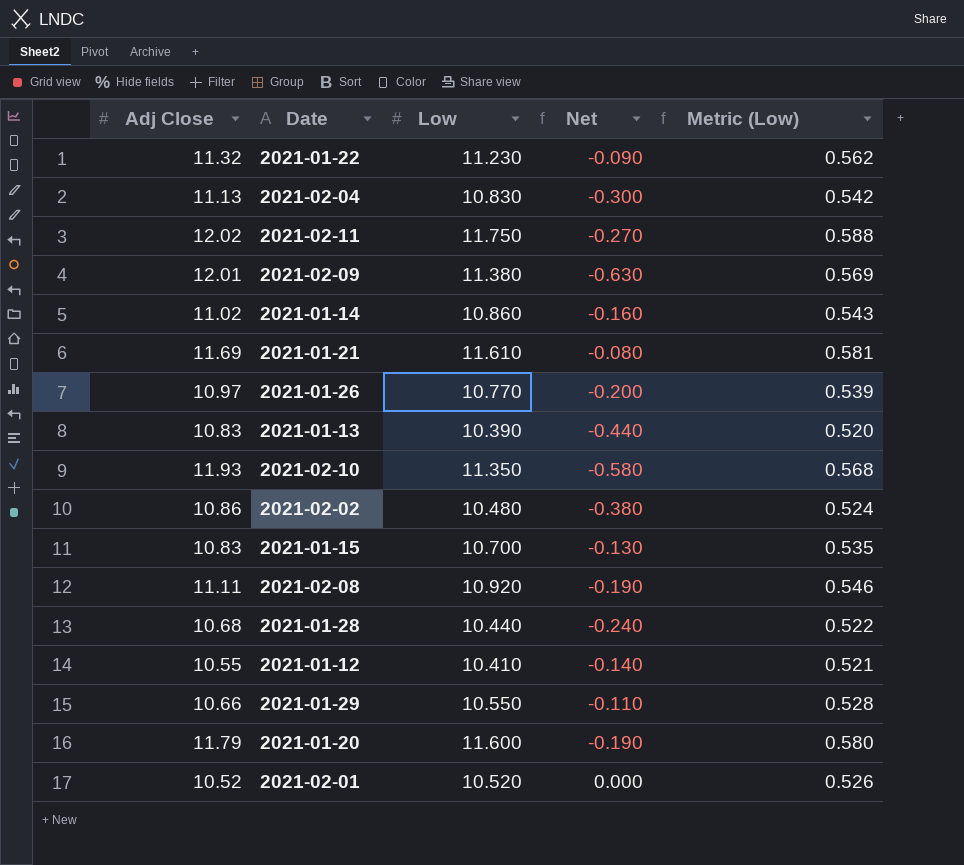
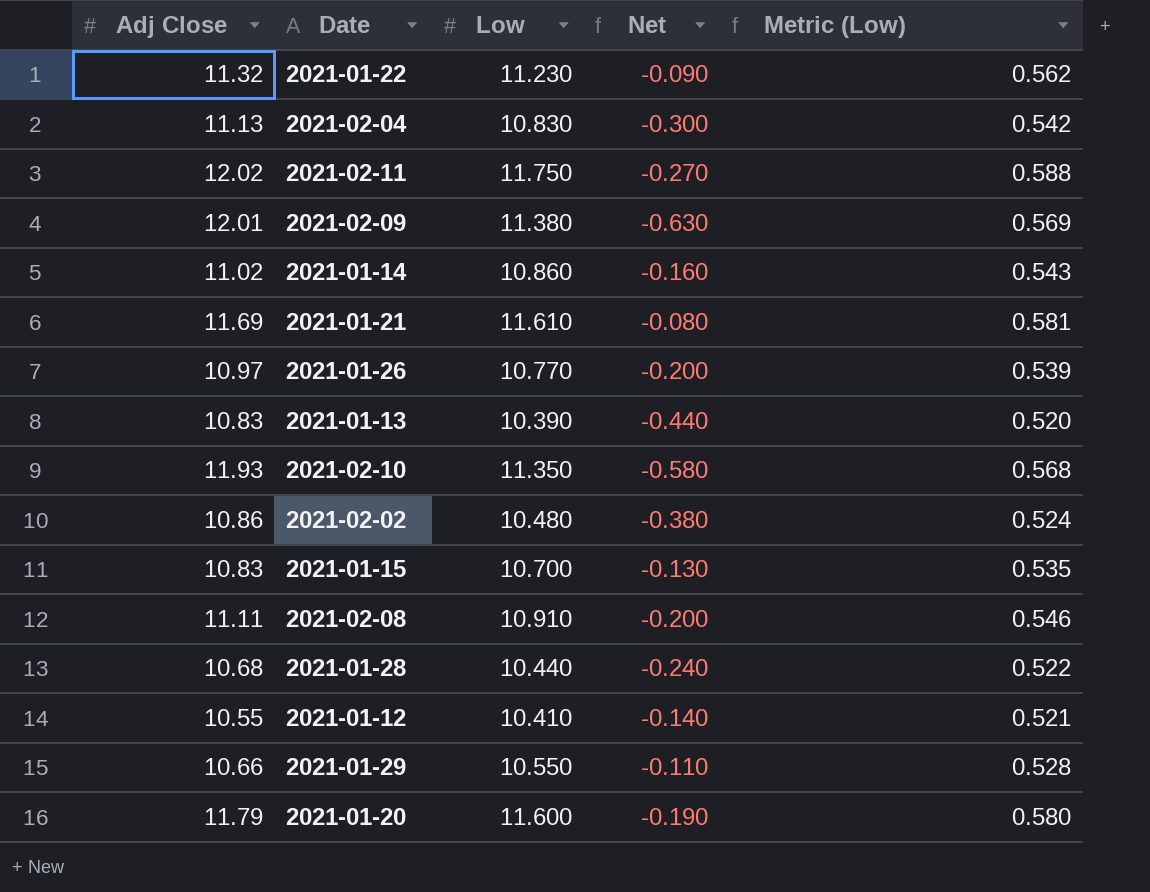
row 2021-02-01: 10.52 | 10.520 | 0.000 | 0.526 -> none
2021-02-08 | Low: 10.920 -> 10.910
2021-02-08 | Net: -0.190 -> -0.200

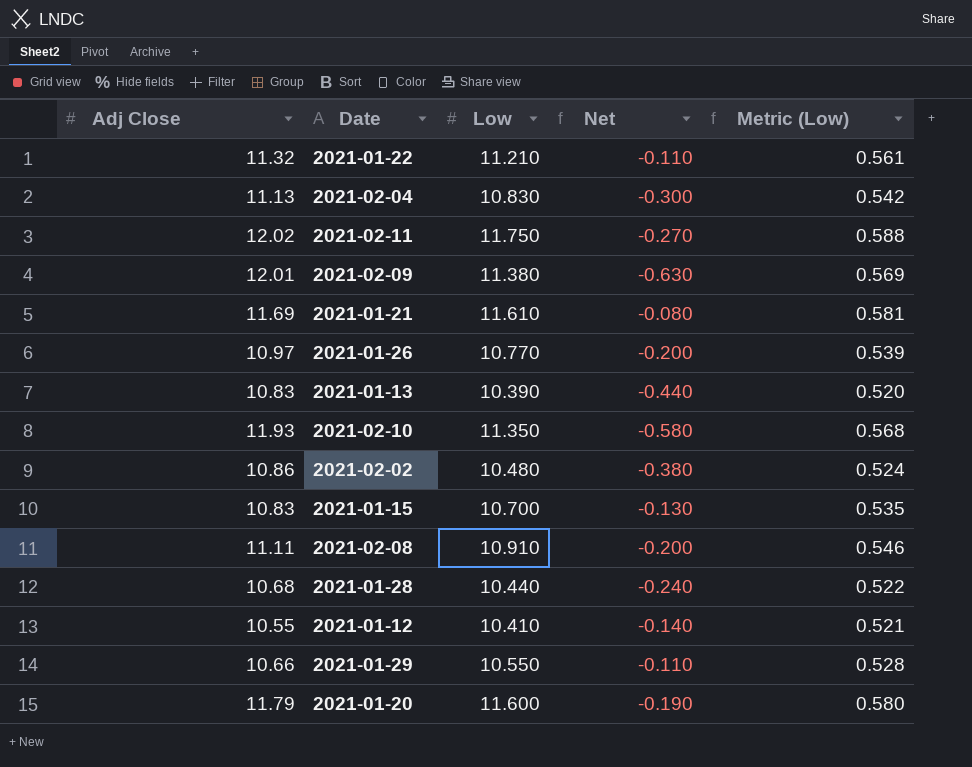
row 2021-01-14: 11.02 | 10.860 | -0.160 | 0.543 -> none
2021-01-22 | Low: 11.230 -> 11.210
2021-01-22 | Net: -0.090 -> -0.110
2021-01-22 | Metric (Low): 0.562 -> 0.561

